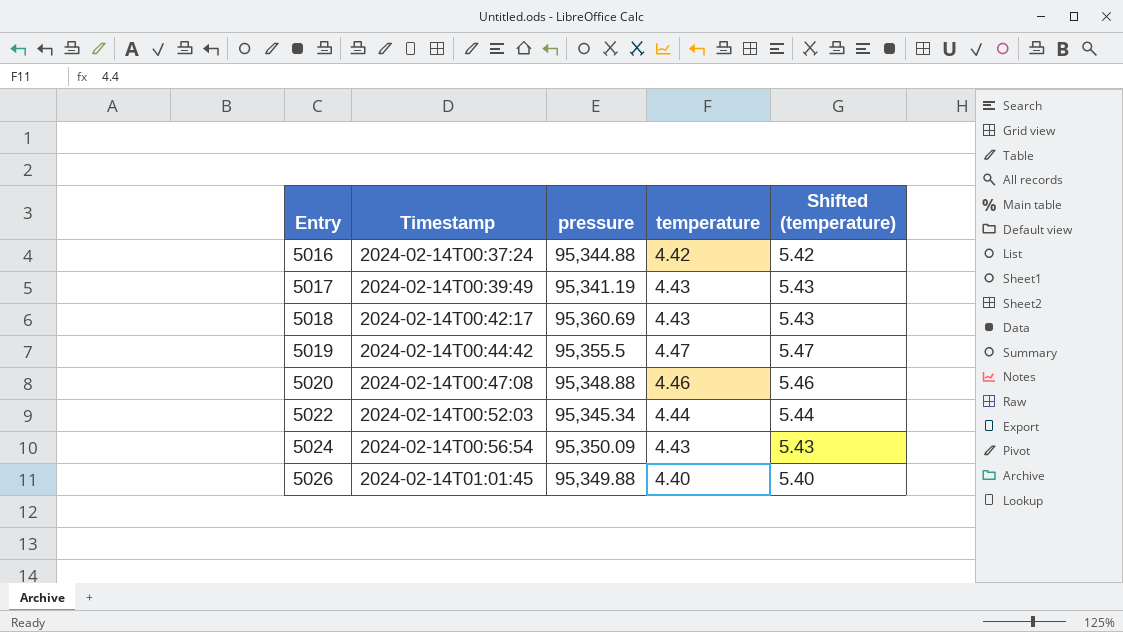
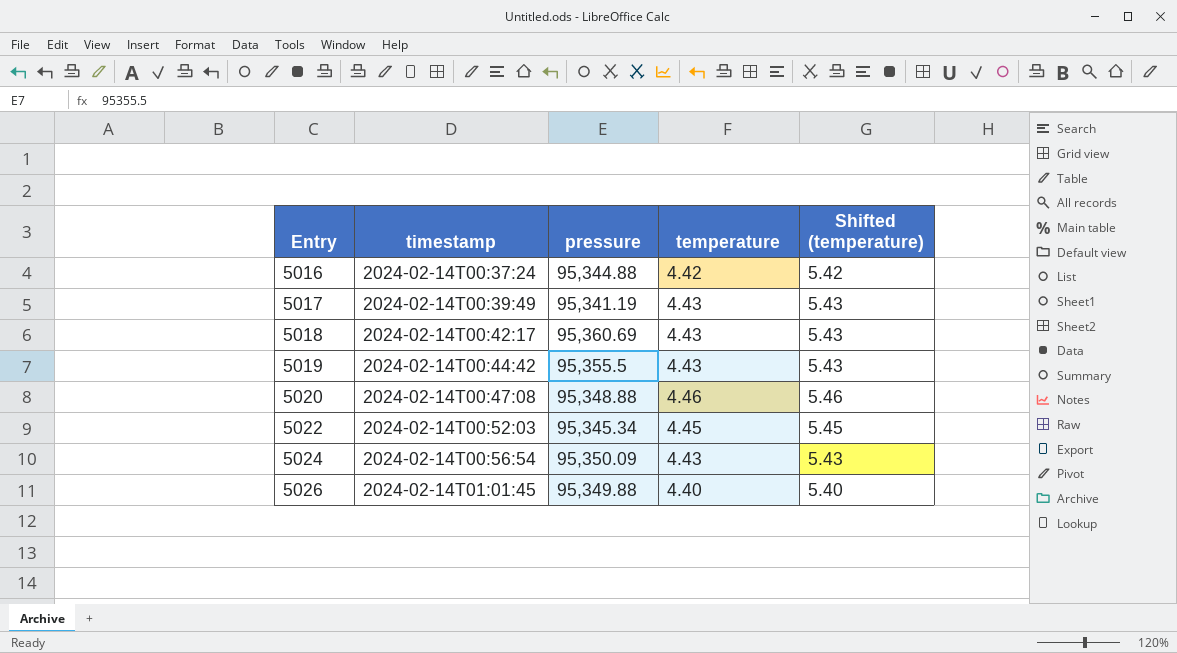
column name: Timestamp -> timestamp
5019 | temperature: 4.47 -> 4.43
5019 | Shifted (temperature): 5.47 -> 5.43
5022 | temperature: 4.44 -> 4.45
5022 | Shifted (temperature): 5.44 -> 5.45

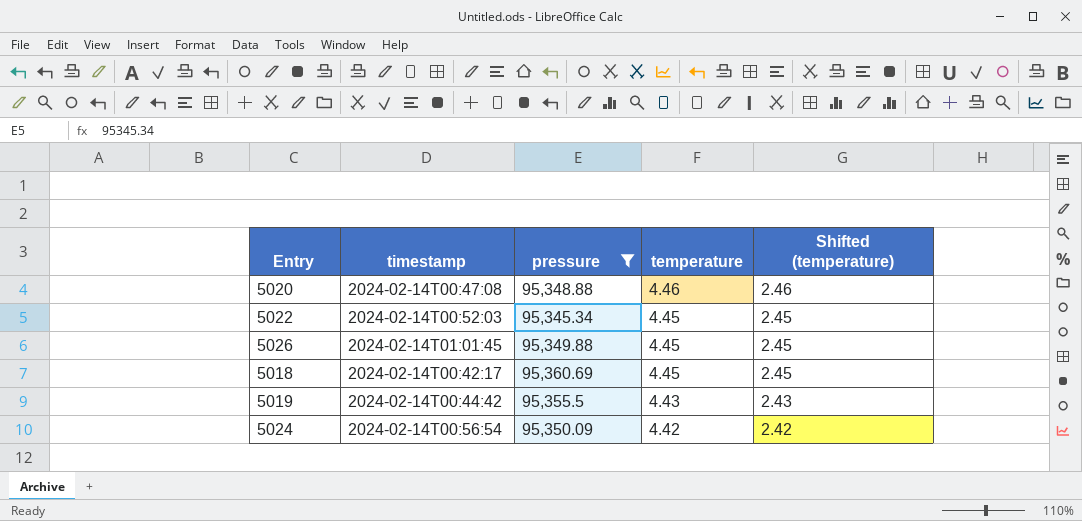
filter: none -> pressure >= 95,345.34
row order: Entry ascending -> temperature descending
column Shifted (temperature) | formula: [temperature] + 1 -> [temperature] - 2
5026 | temperature: 4.40 -> 4.45
5018 | temperature: 4.43 -> 4.45
5024 | temperature: 4.43 -> 4.42

